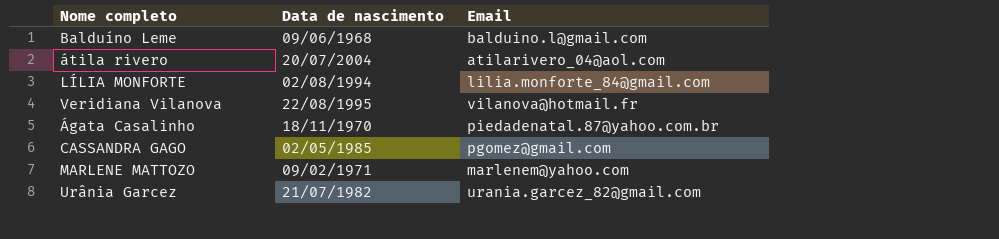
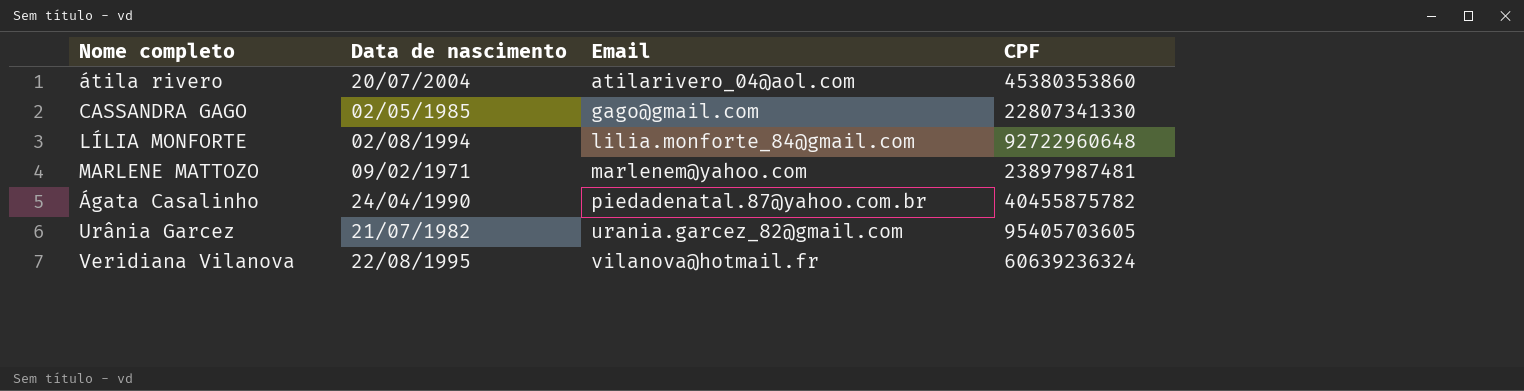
row order: none -> Email ascending
column CPF | position: none -> 4
row Balduíno Leme: 09/06/1968 | balduino.l@gmail.com -> none
CASSANDRA GAGO | Email: pgomez@gmail.com -> gago@gmail.com
Ágata Casalinho | Data de nascimento: 18/11/1970 -> 24/04/1990

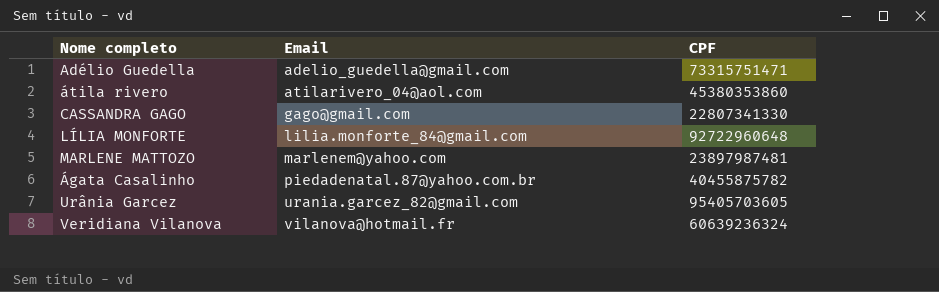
column Data de nascimento | position: 2 -> none
row Adélio Guedella: none -> adelio_guedella@gmail.com | 73315751471

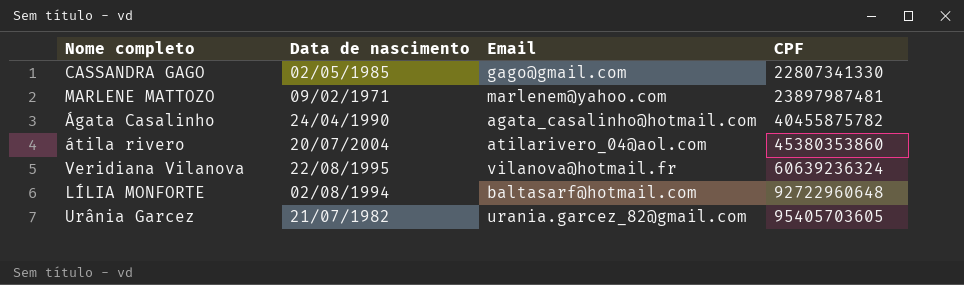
row order: Email ascending -> CPF ascending
column Data de nascimento | position: none -> 2
row Adélio Guedella: adelio_guedella@gmail.com | 73315751471 -> none
Ágata Casalinho | Email: piedadenatal.87@yahoo.com.br -> agata_casalinho@hotmail.com
LÍLIA MONFORTE | Email: lilia.monforte_84@gmail.com -> baltasarf@hotmail.com

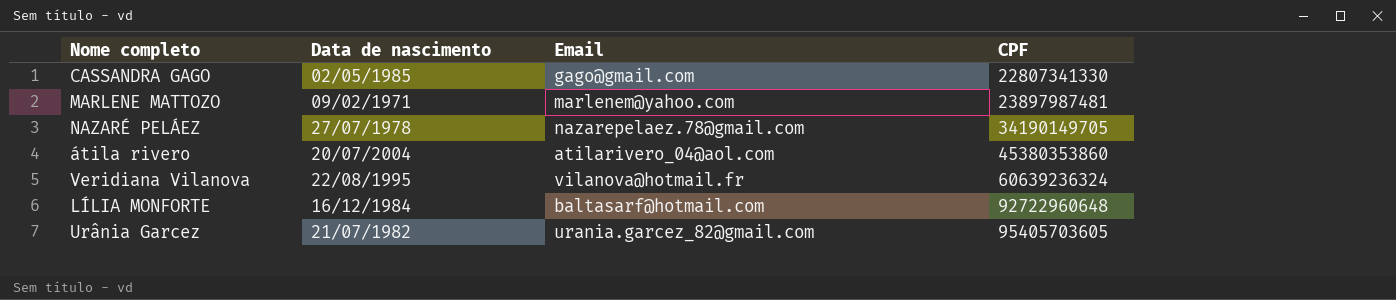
row Ágata Casalinho: 24/04/1990 | agata_casalinho@hotmail.com | 40455875782 -> none
row NAZARÉ PELÁEZ: none -> 27/07/1978 | nazarepelaez.78@gmail.com | 34190149705
LÍLIA MONFORTE | Data de nascimento: 02/08/1994 -> 16/12/1984

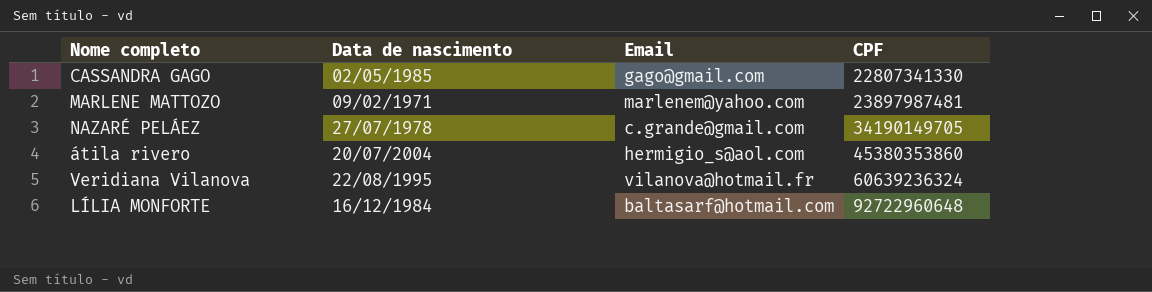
row Urânia Garcez: 21/07/1982 | urania.garcez_82@gmail.com | 95405703605 -> none
NAZARÉ PELÁEZ | Email: nazarepelaez.78@gmail.com -> c.grande@gmail.com
átila rivero | Email: atilarivero_04@aol.com -> hermigio_s@aol.com

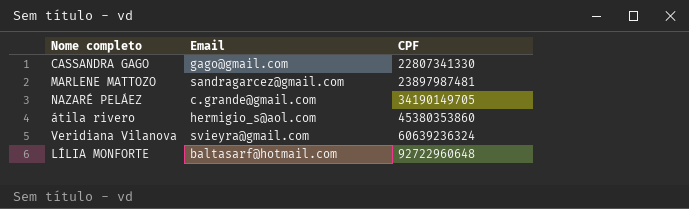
column Data de nascimento | position: 2 -> none
MARLENE MATTOZO | Email: marlenem@yahoo.com -> sandragarcez@gmail.com
Veridiana Vilanova | Email: vilanova@hotmail.fr -> svieyra@gmail.com

